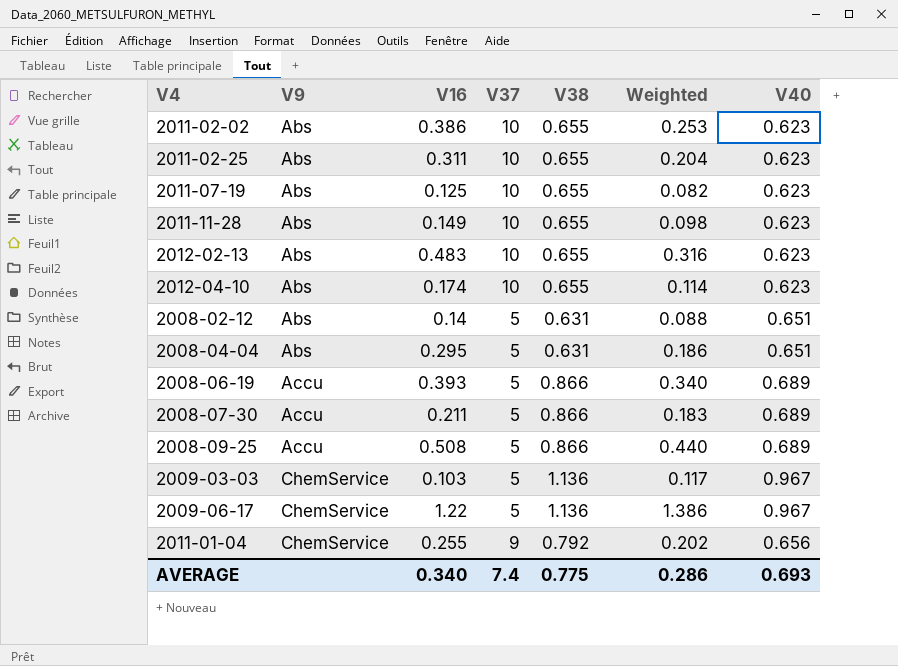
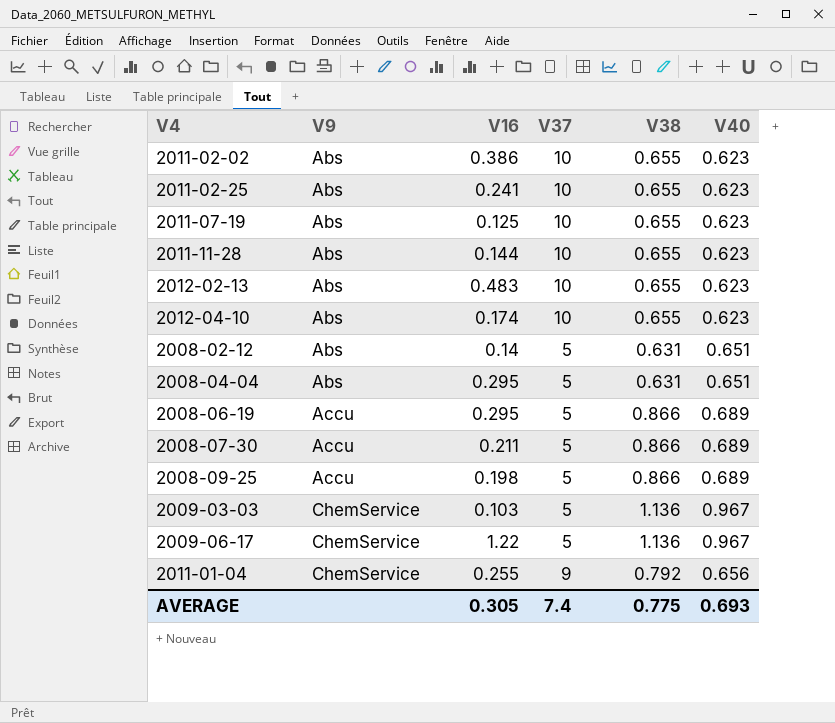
column Weighted | formula: [V16] * [V38] -> none
2011-02-25 | V16: 0.311 -> 0.241
2011-11-28 | V16: 0.149 -> 0.144
2008-06-19 | V16: 0.393 -> 0.295
2008-09-25 | V16: 0.508 -> 0.198
AVERAGE | V16: 0.340 -> 0.305

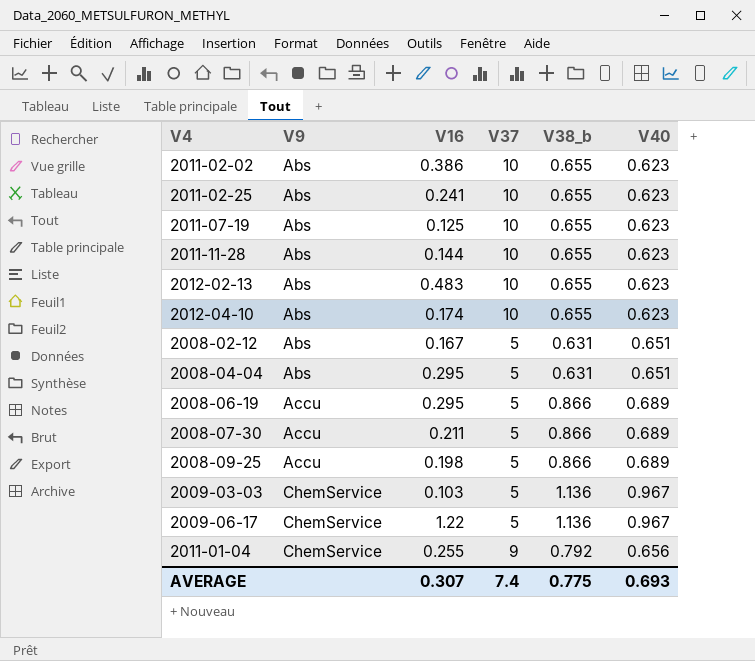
column name: V38 -> V38_b
2008-02-12 | V16: 0.14 -> 0.167
AVERAGE | V16: 0.305 -> 0.307

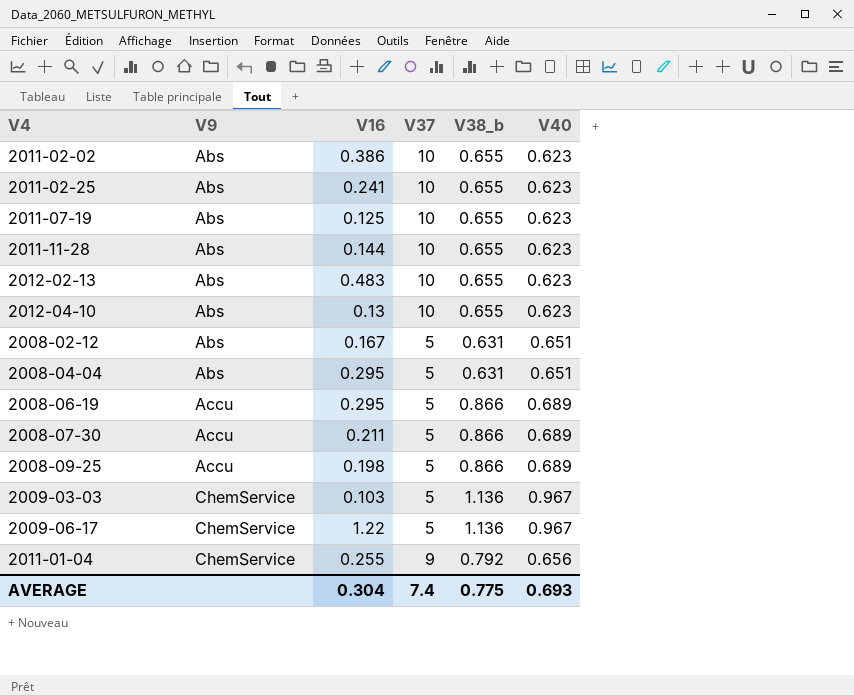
2012-04-10 | V16: 0.174 -> 0.13
AVERAGE | V16: 0.307 -> 0.304

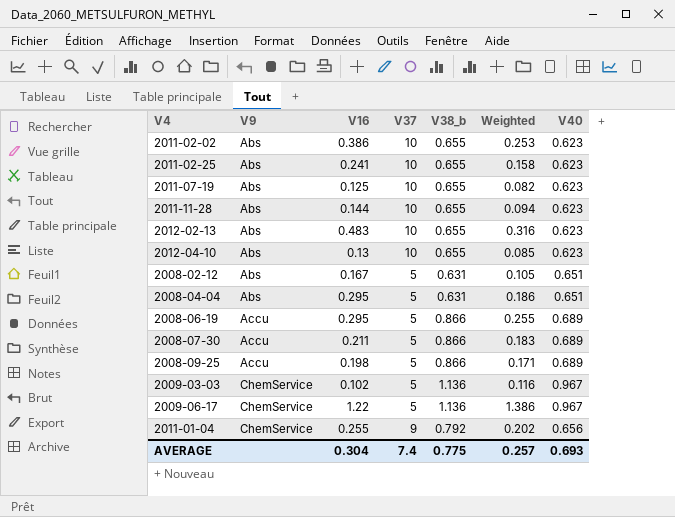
column Weighted | formula: none -> [V16] * [V38_b]
2009-03-03 | V16: 0.103 -> 0.102

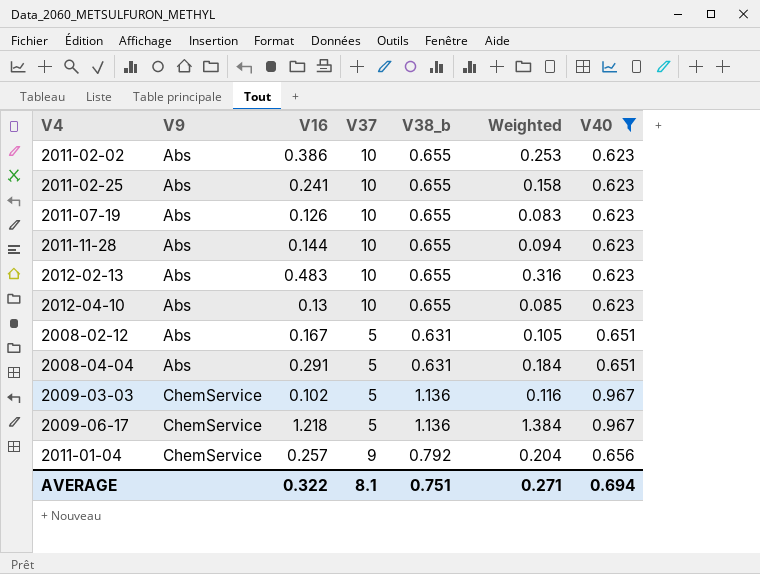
filter: none -> V40 != 0.689
2011-07-19 | V16: 0.125 -> 0.126
2011-07-19 | Weighted: 0.082 -> 0.083
2008-04-04 | V16: 0.295 -> 0.291
2008-04-04 | Weighted: 0.186 -> 0.184
2009-06-17 | V16: 1.22 -> 1.218
2009-06-17 | Weighted: 1.386 -> 1.384
2011-01-04 | V16: 0.255 -> 0.257
2011-01-04 | Weighted: 0.202 -> 0.204
AVERAGE | V16: 0.304 -> 0.322
AVERAGE | V37: 7.4 -> 8.1
AVERAGE | V38_b: 0.775 -> 0.751
AVERAGE | Weighted: 0.257 -> 0.271
AVERAGE | V40: 0.693 -> 0.694

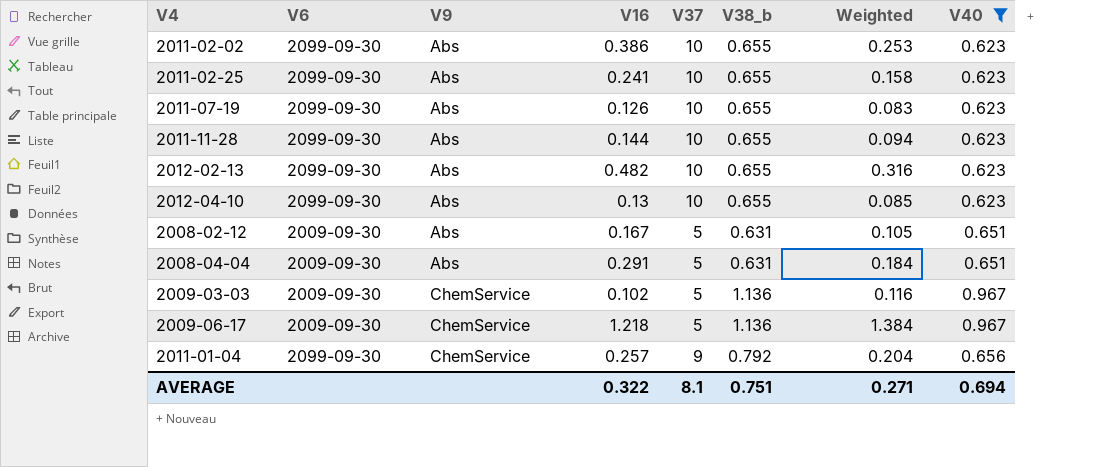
column V6 | position: none -> 2
2012-02-13 | V16: 0.483 -> 0.482

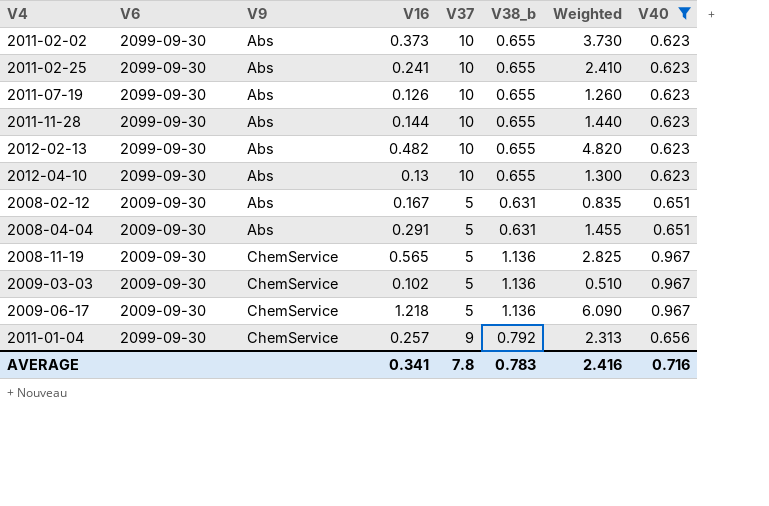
column Weighted | formula: [V16] * [V38_b] -> [V16] * [V37]
2011-02-02 | V16: 0.386 -> 0.373
row 2008-11-19: none -> 2009-09-30 | ChemService | 0.565 | 5 | 1.136 | 2.825 | 0.967
AVERAGE | V16: 0.322 -> 0.341
AVERAGE | V37: 8.1 -> 7.8
AVERAGE | V38_b: 0.751 -> 0.783
AVERAGE | Weighted: 0.271 -> 2.416
AVERAGE | V40: 0.694 -> 0.716

